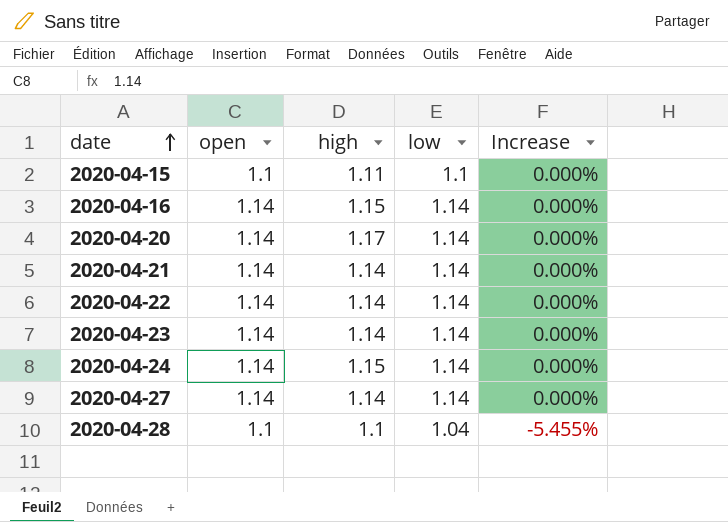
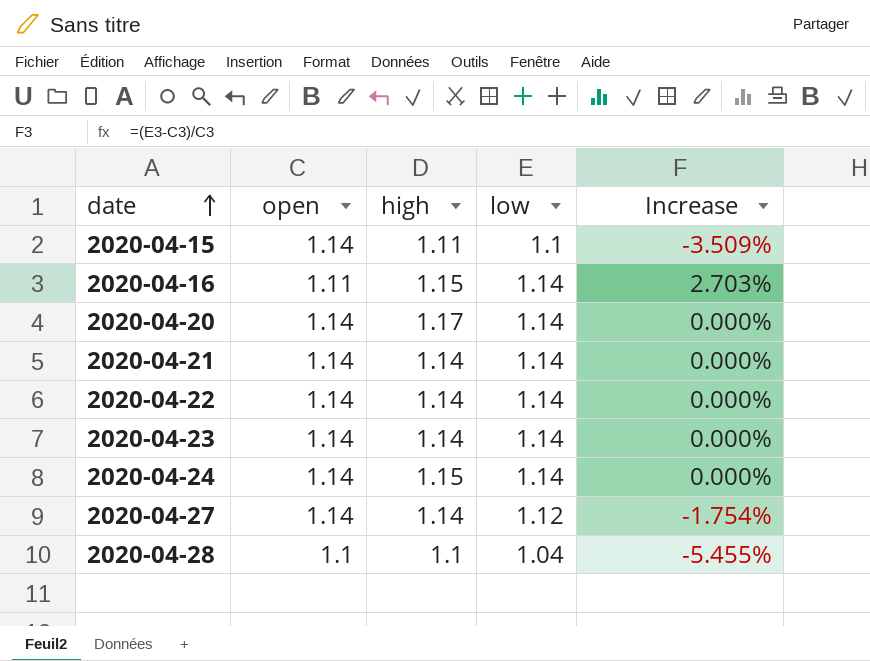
2020-04-15 | open: 1.1 -> 1.14
2020-04-15 | Increase: 0.000% -> -3.509%
2020-04-16 | open: 1.14 -> 1.11
2020-04-16 | Increase: 0.000% -> 2.703%
2020-04-27 | low: 1.14 -> 1.12
2020-04-27 | Increase: 0.000% -> -1.754%

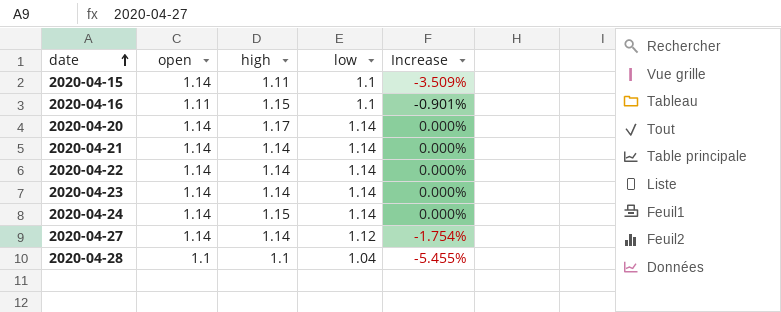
2020-04-16 | low: 1.14 -> 1.1
2020-04-16 | Increase: 2.703% -> -0.901%

